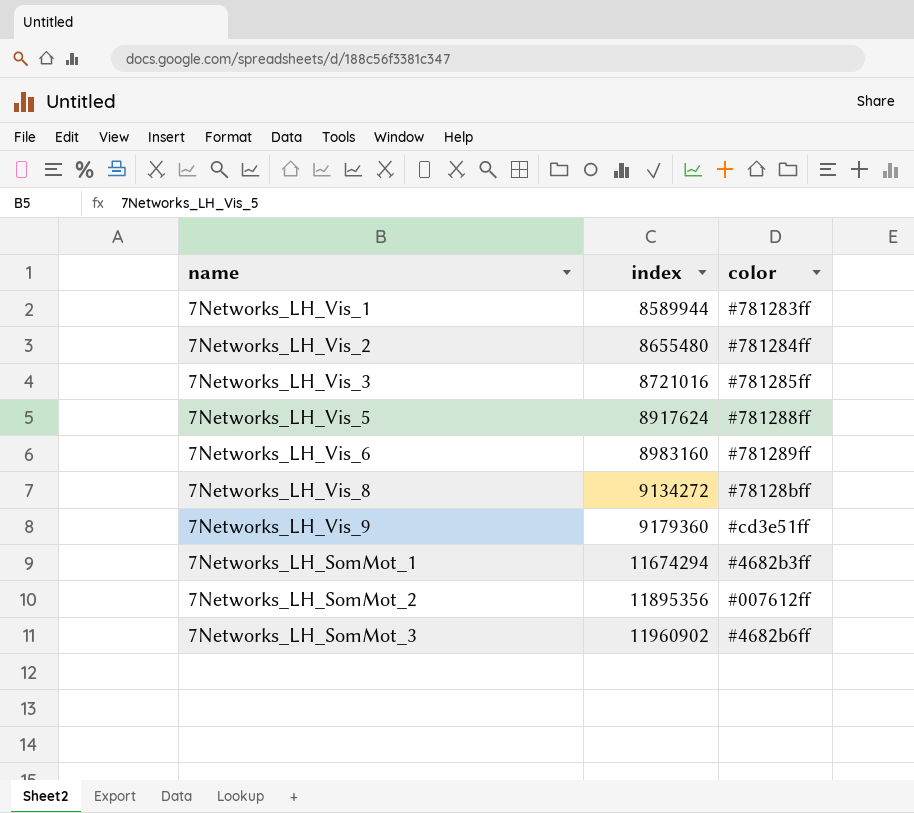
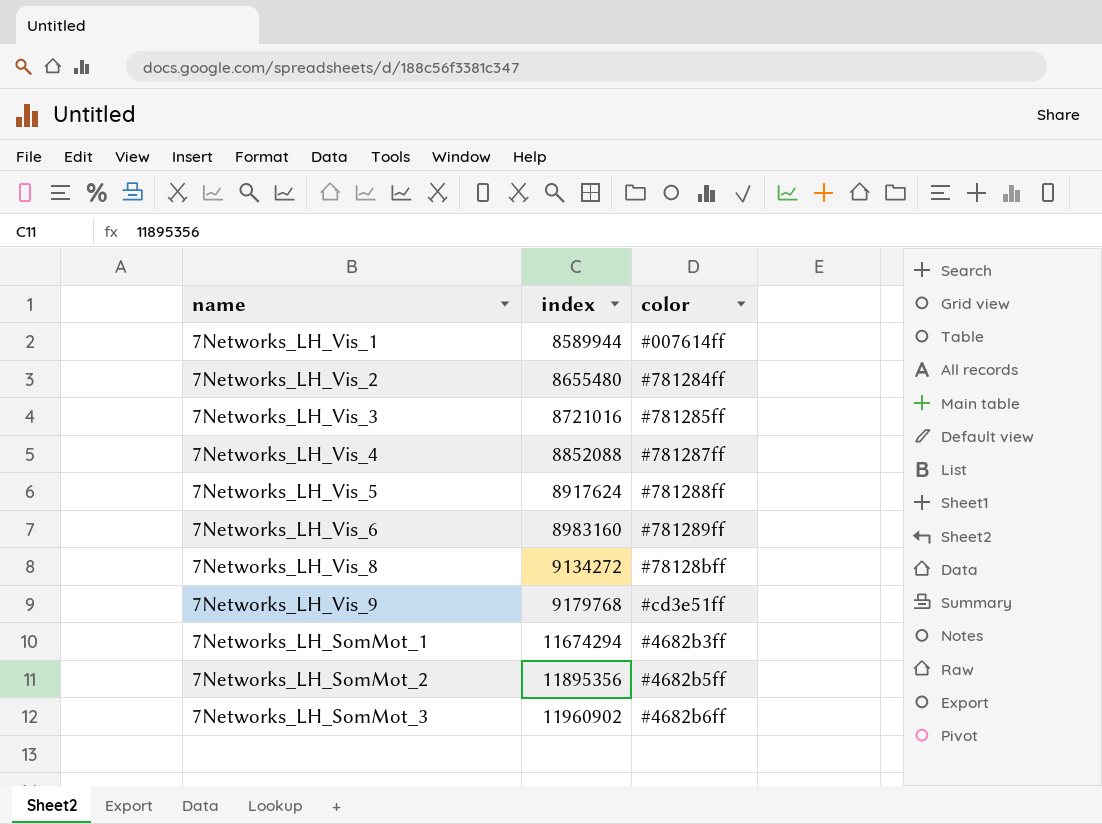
7Networks_LH_Vis_1 | color: #781283ff -> #007614ff
row 7Networks_LH_Vis_4: none -> 8852088 | #781287ff
7Networks_LH_Vis_9 | index: 9179360 -> 9179768
7Networks_LH_SomMot_2 | color: #007612ff -> #4682b5ff

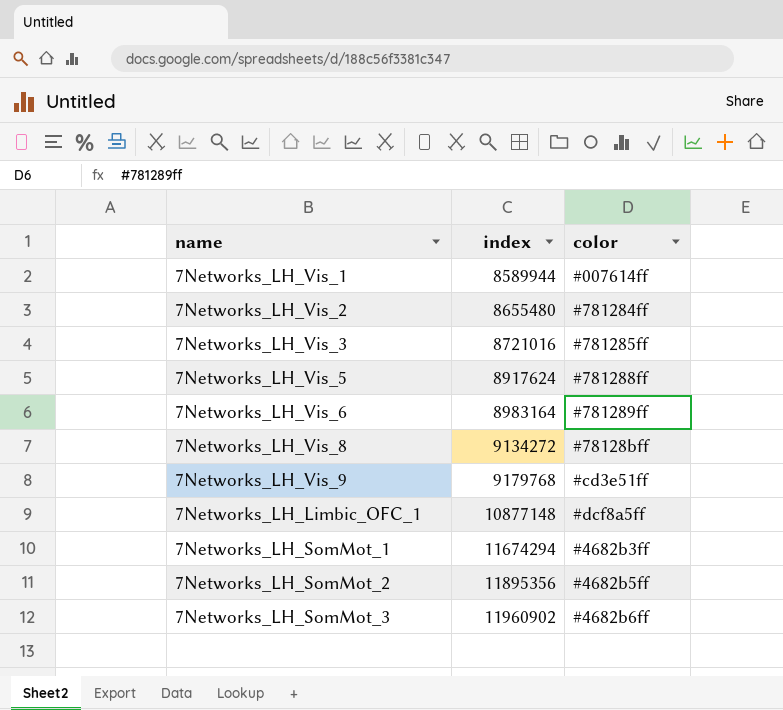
row 7Networks_LH_Vis_4: 8852088 | #781287ff -> none
7Networks_LH_Vis_6 | index: 8983160 -> 8983164
row 7Networks_LH_Limbic_OFC_1: none -> 10877148 | #dcf8a5ff

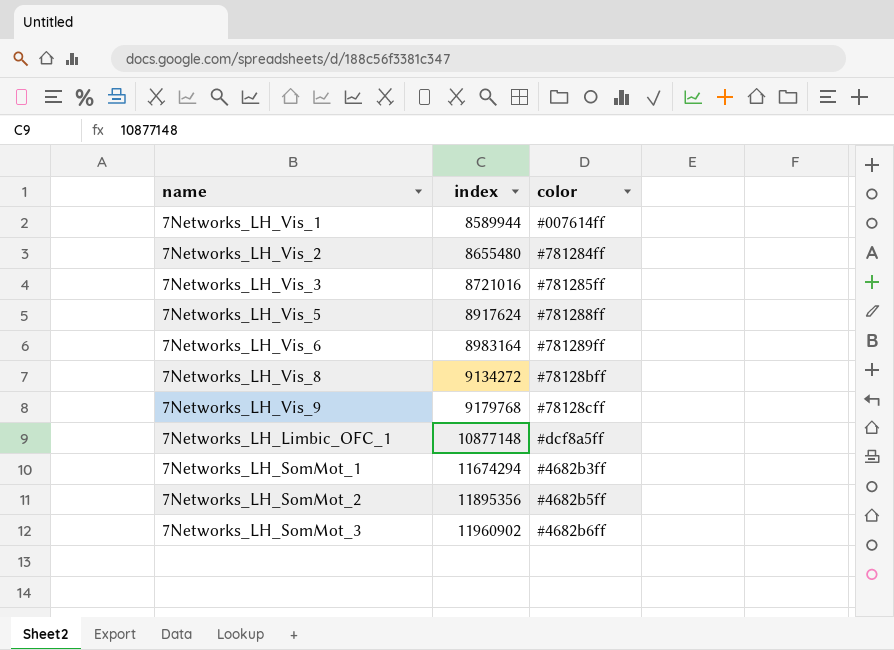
7Networks_LH_Vis_9 | color: #cd3e51ff -> #78128cff

